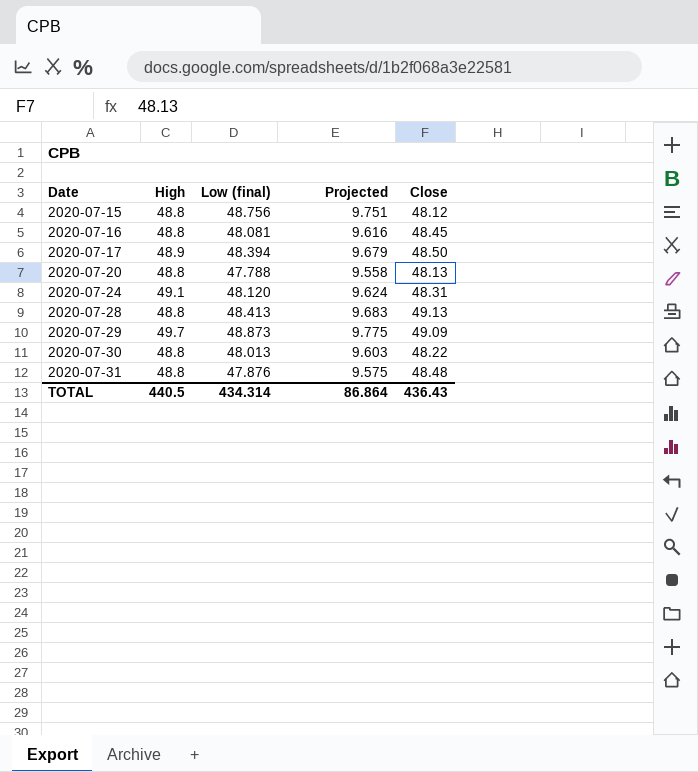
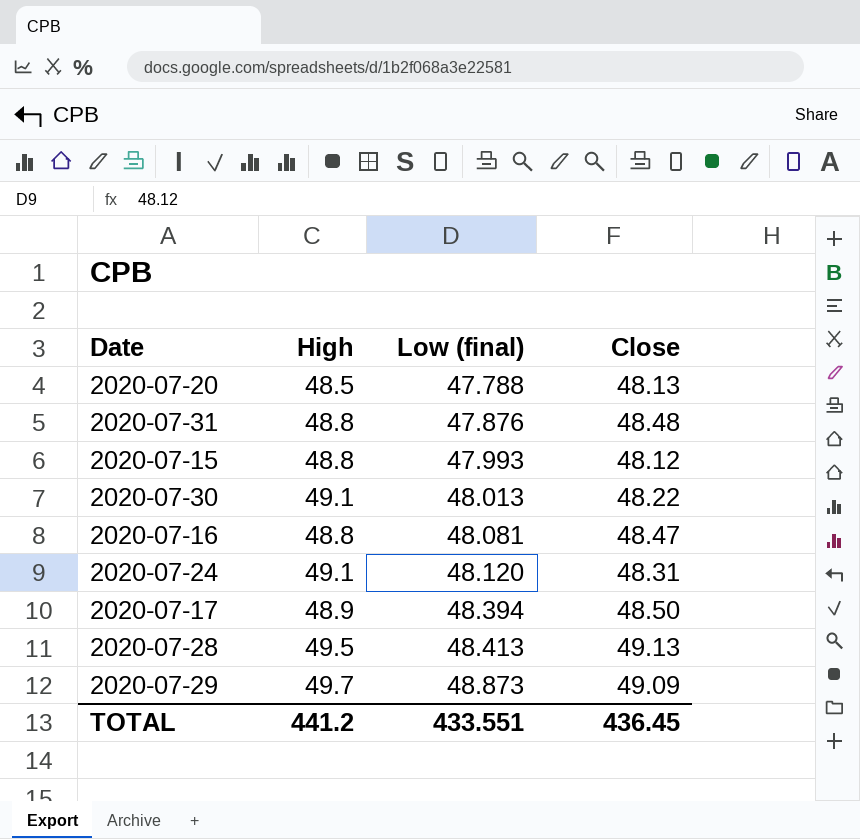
row order: Date ascending -> Low (final) ascending
column Projected | formula: [Low (final)] * 0.2 -> none
2020-07-20 | High: 48.8 -> 48.5
2020-07-15 | Low (final): 48.756 -> 47.993
2020-07-30 | High: 48.8 -> 49.1
2020-07-16 | Close: 48.45 -> 48.47
2020-07-28 | High: 48.8 -> 49.5
TOTAL | High: 440.5 -> 441.2
TOTAL | Low (final): 434.314 -> 433.551
TOTAL | Close: 436.43 -> 436.45

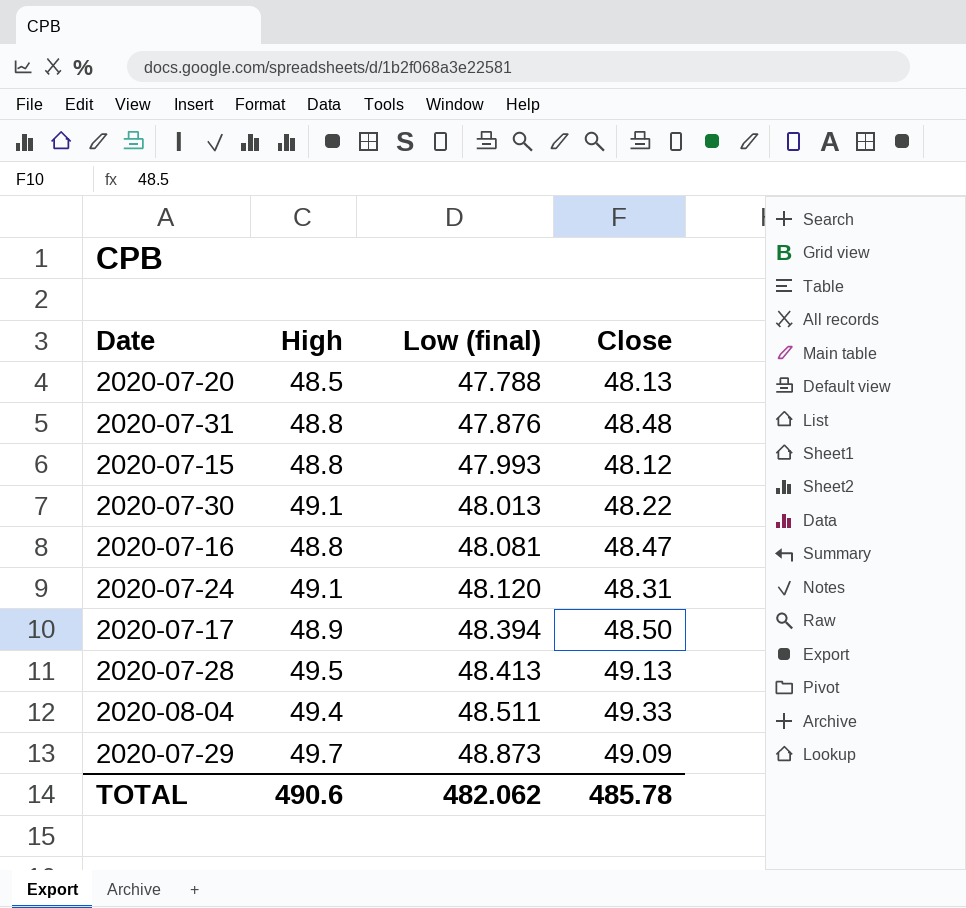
row 2020-08-04: none -> 49.4 | 48.511 | 49.33
TOTAL | High: 441.2 -> 490.6
TOTAL | Low (final): 433.551 -> 482.062
TOTAL | Close: 436.45 -> 485.78

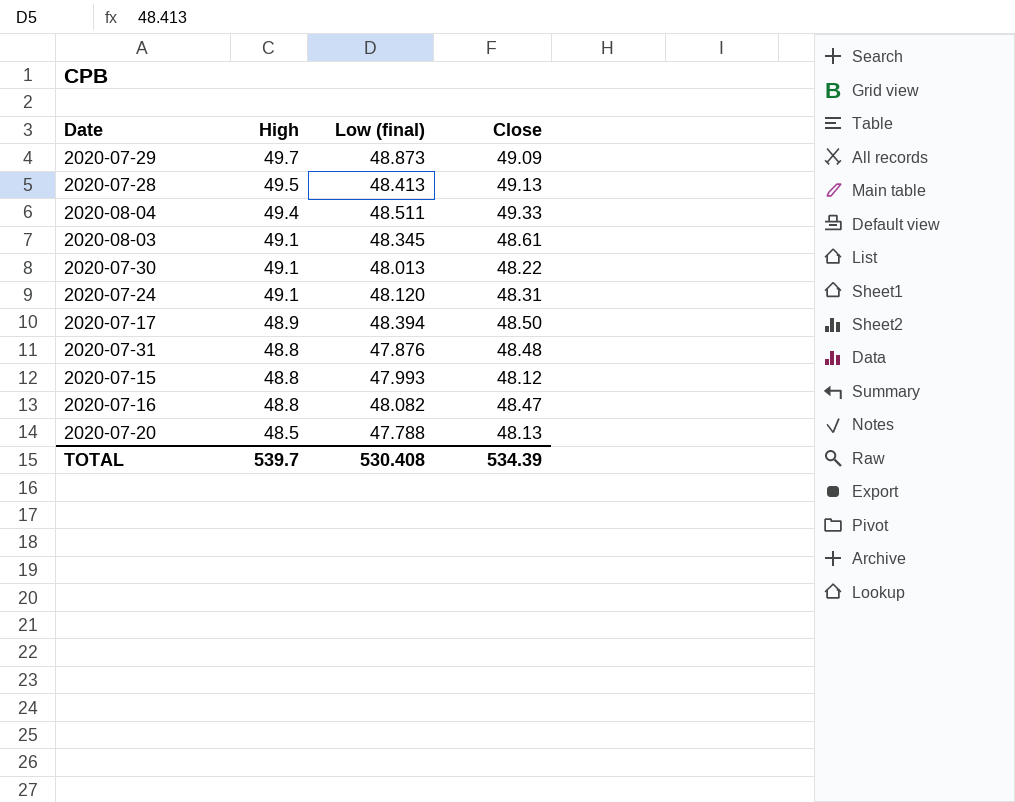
row order: Low (final) ascending -> High descending
row 2020-08-03: none -> 49.1 | 48.345 | 48.61
2020-07-16 | Low (final): 48.081 -> 48.082
TOTAL | High: 490.6 -> 539.7
TOTAL | Low (final): 482.062 -> 530.408
TOTAL | Close: 485.78 -> 534.39

